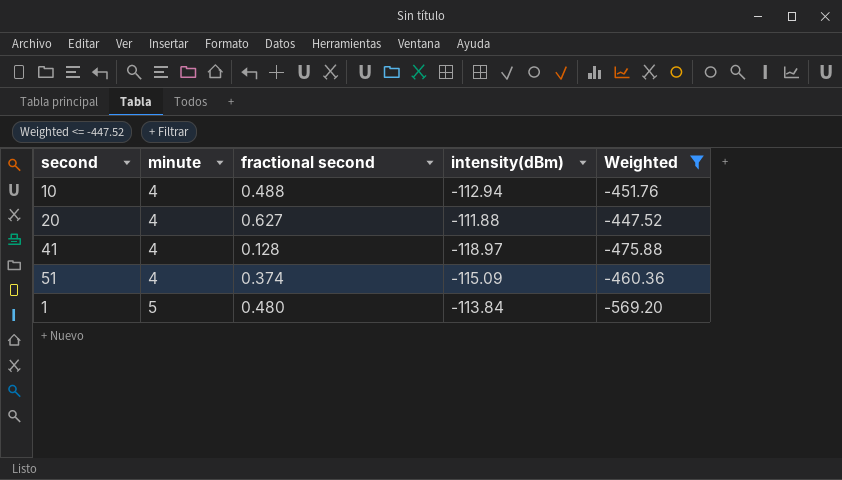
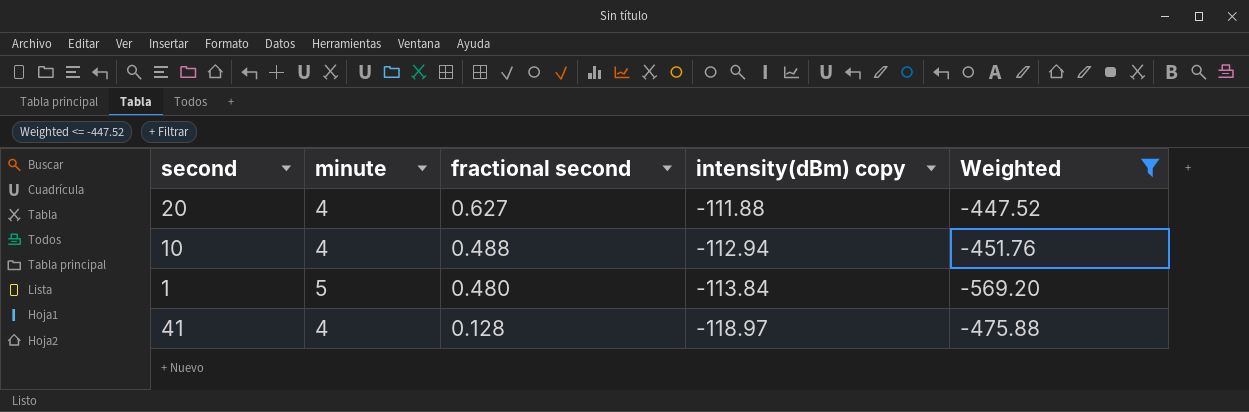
row order: minute ascending -> fractional second descending
column name: intensity(dBm) -> intensity(dBm) copy
row 51: 4 | 0.374 | -115.09 | -460.36 -> none

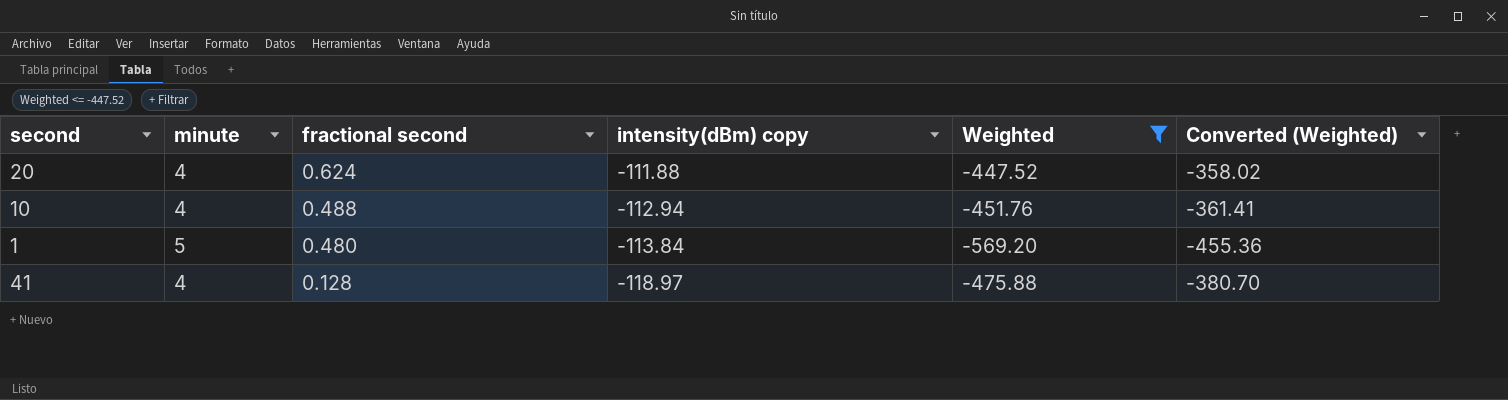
column Converted (Weighted) | formula: none -> [Weighted] * 0.8
20 | fractional second: 0.627 -> 0.624

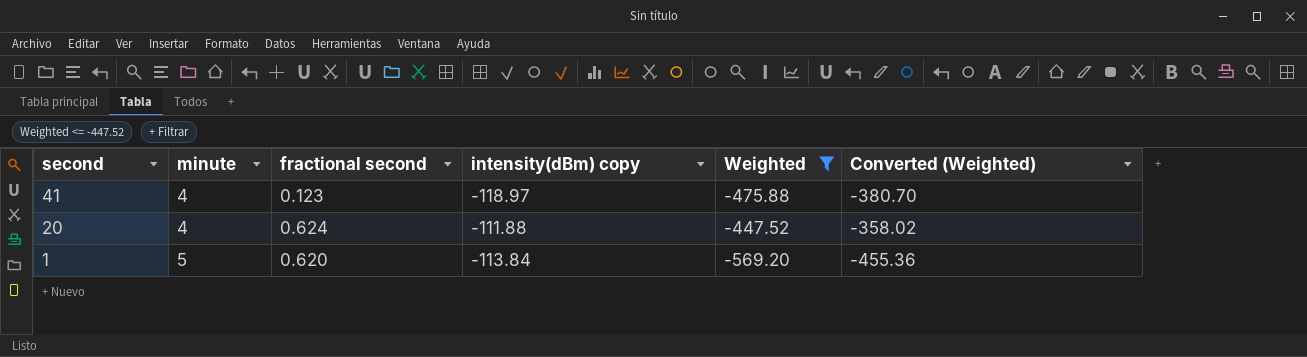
row order: fractional second descending -> second descending
row 10: 4 | 0.488 | -112.94 | -451.76 | -361.41 -> none
41 | fractional second: 0.128 -> 0.123
1 | fractional second: 0.480 -> 0.620

